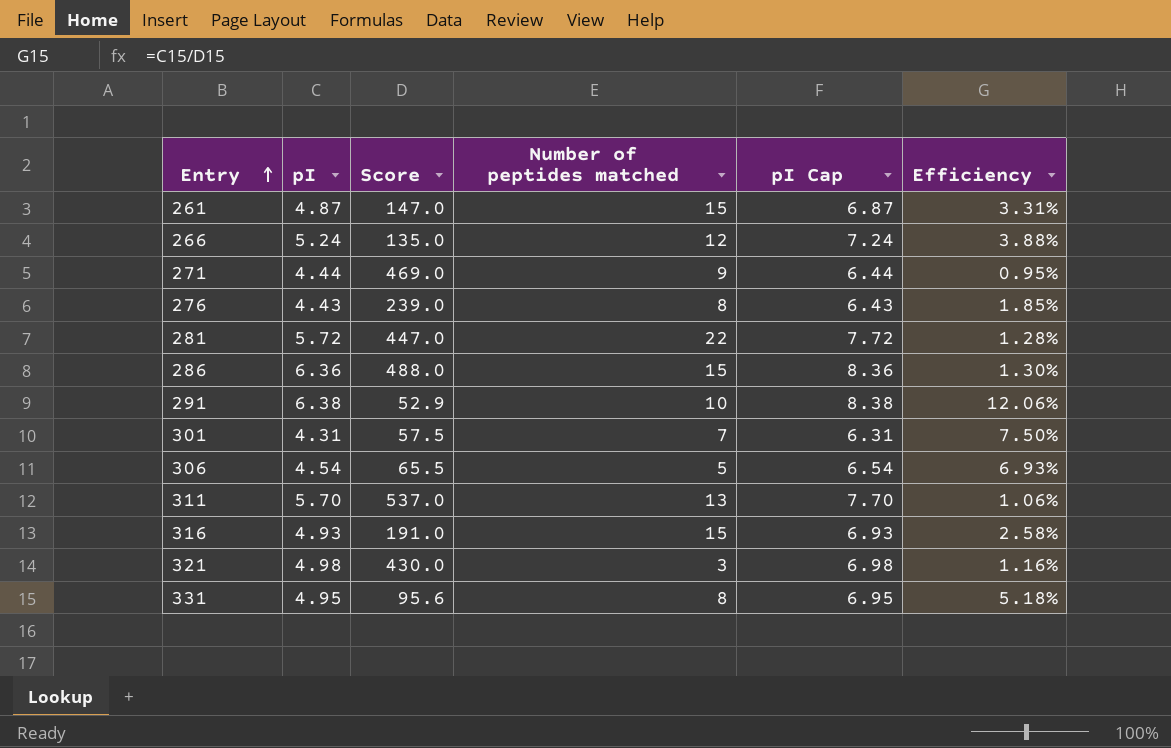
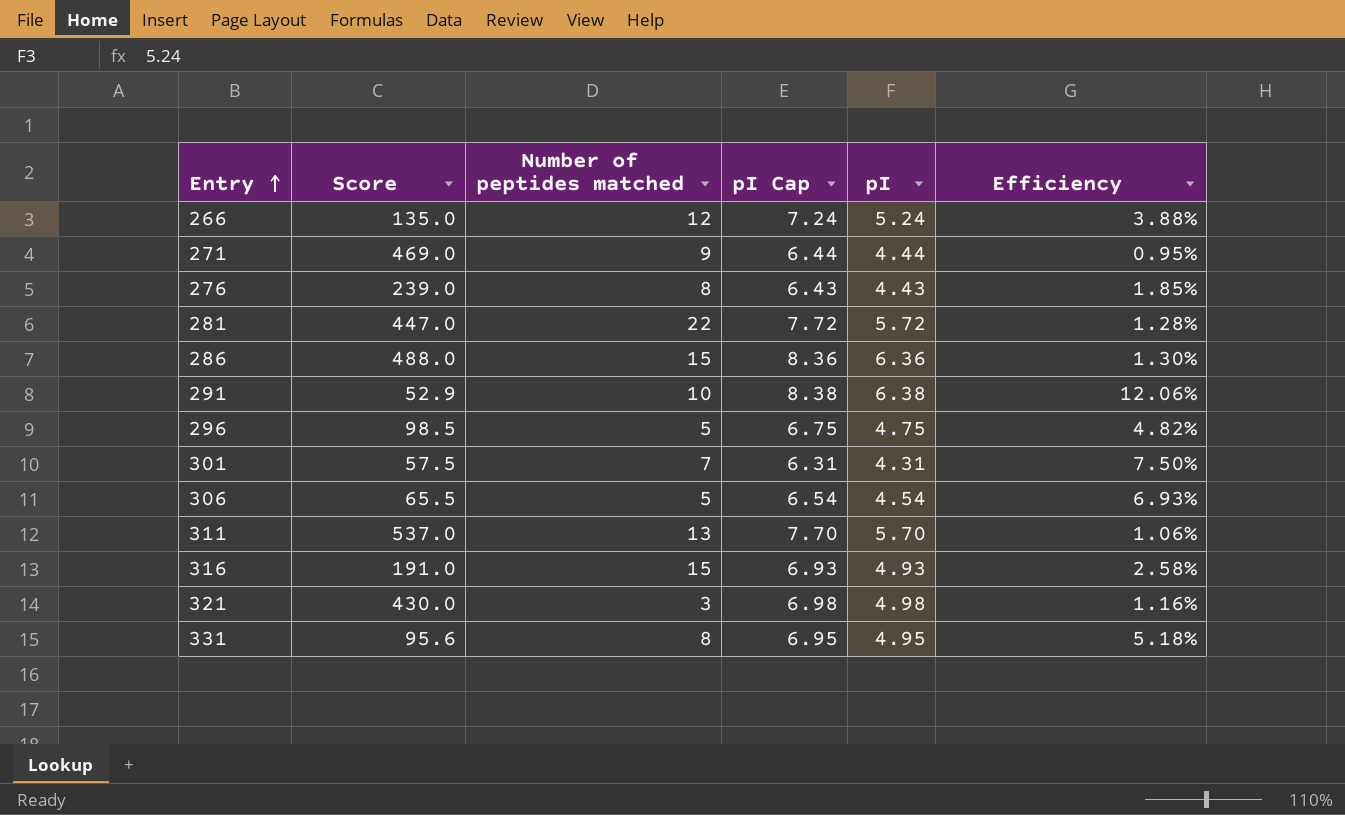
column pI | position: 2 -> 5
row 261: 4.87 | 147.0 | 15 | 6.87 | 3.31% -> none
row 296: none -> 98.5 | 5 | 6.75 | 4.75 | 4.82%

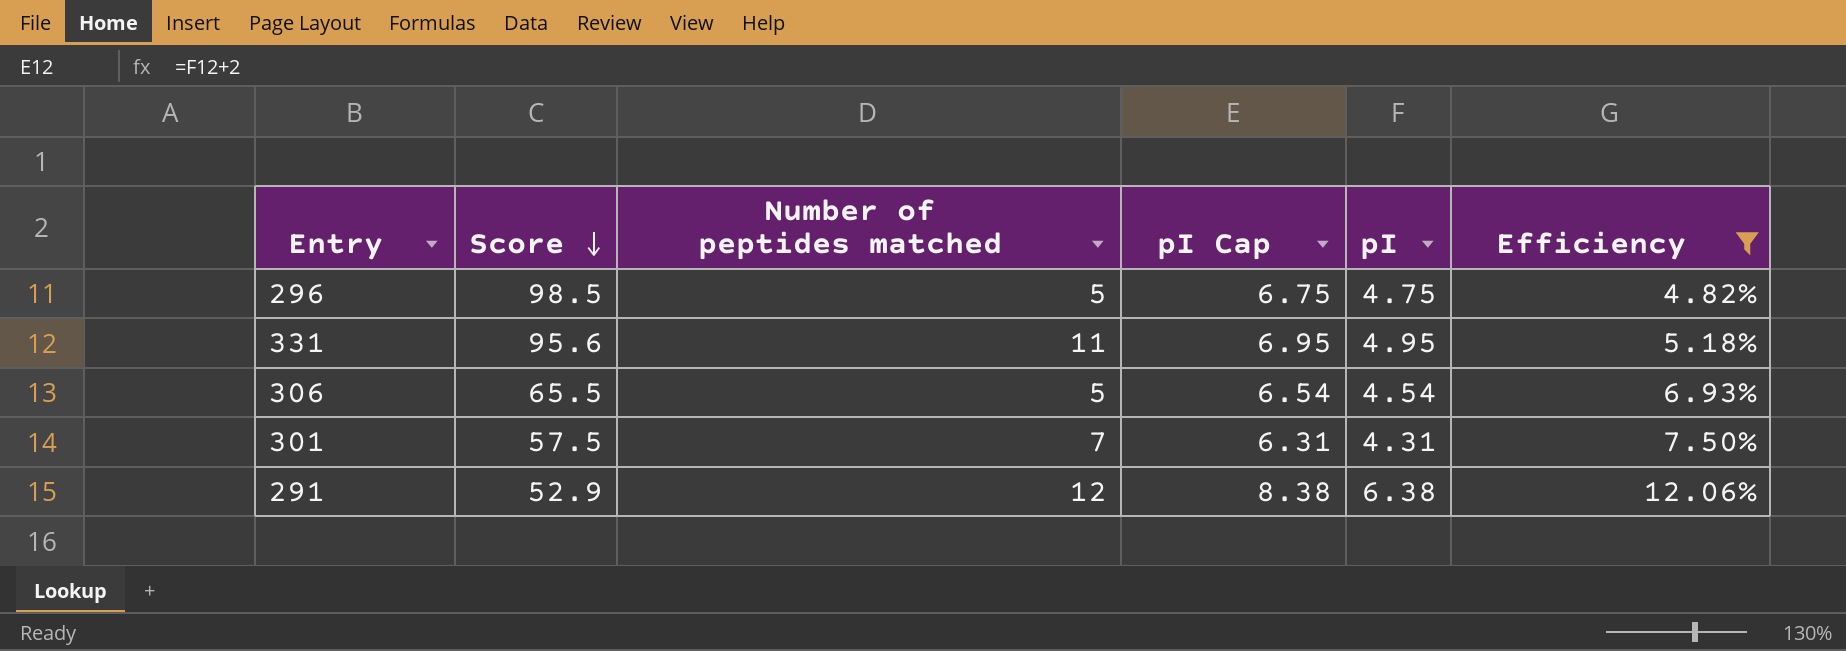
filter: none -> Efficiency >= 4.82%
row order: Entry ascending -> Score descending
331 | Number of peptides matched: 8 -> 11
291 | Number of peptides matched: 10 -> 12

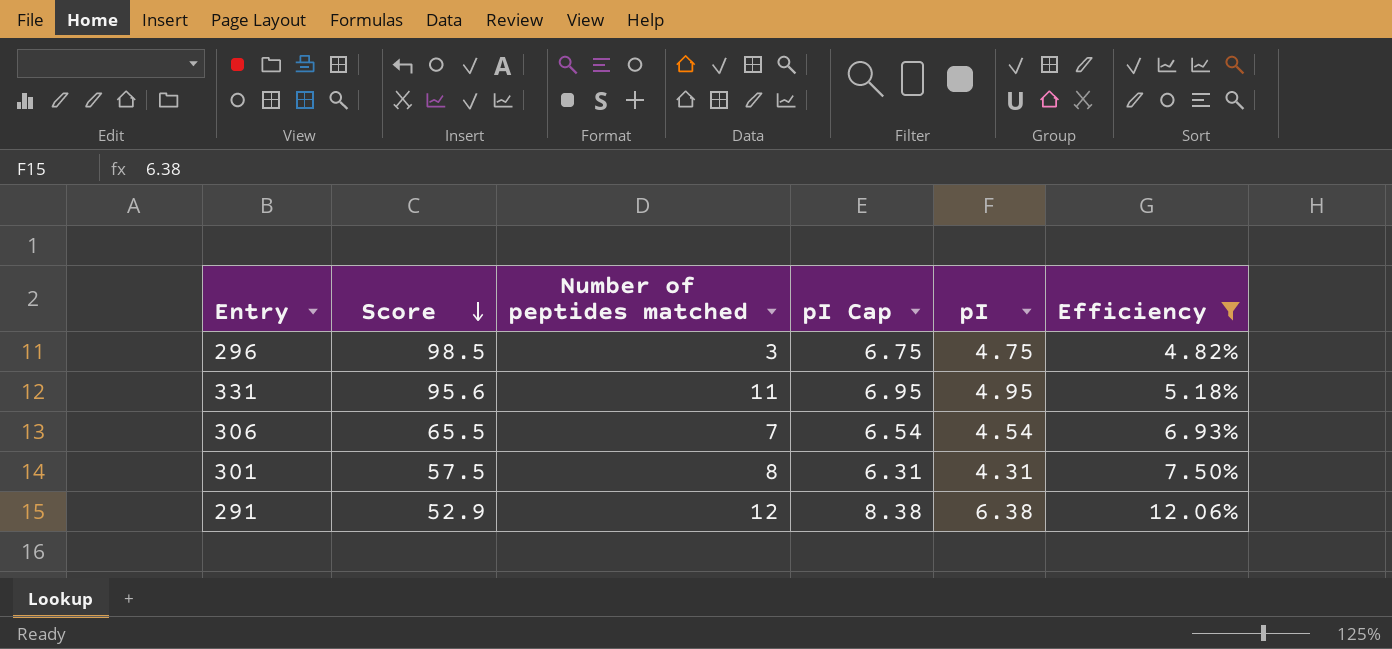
296 | Number of peptides matched: 5 -> 3
306 | Number of peptides matched: 5 -> 7
301 | Number of peptides matched: 7 -> 8

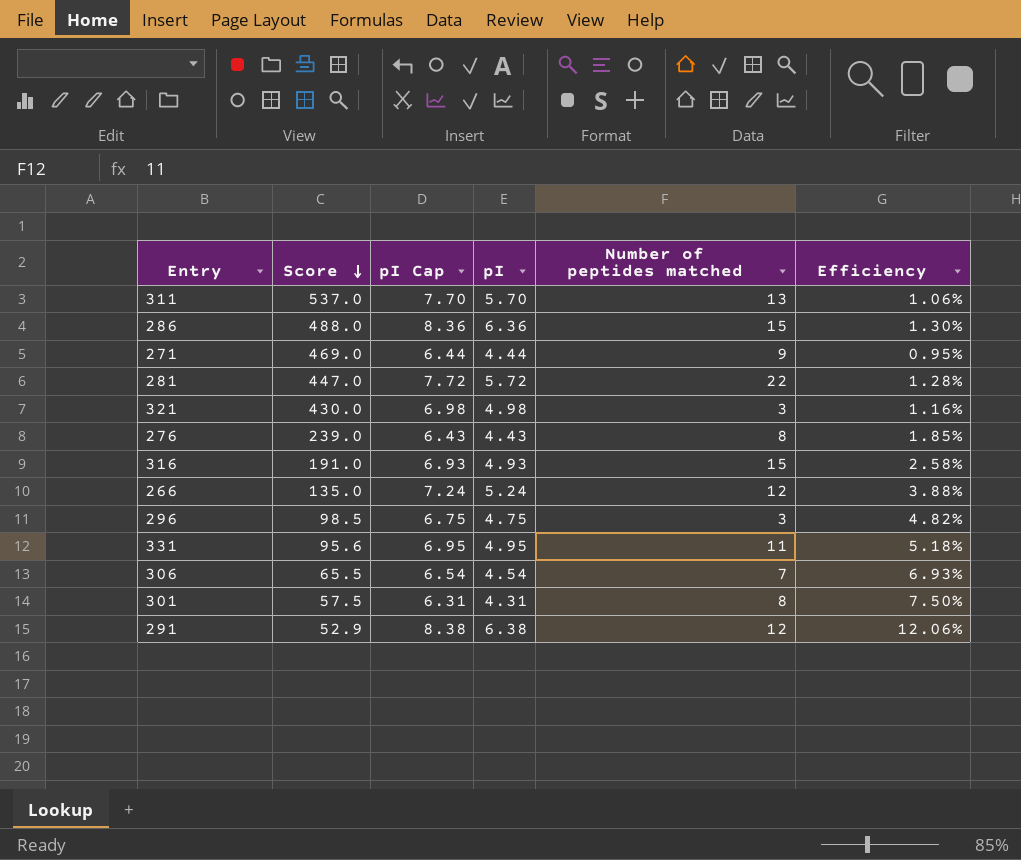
filter: Efficiency >= 4.82% -> none
column Number of peptides matched | position: 3 -> 5

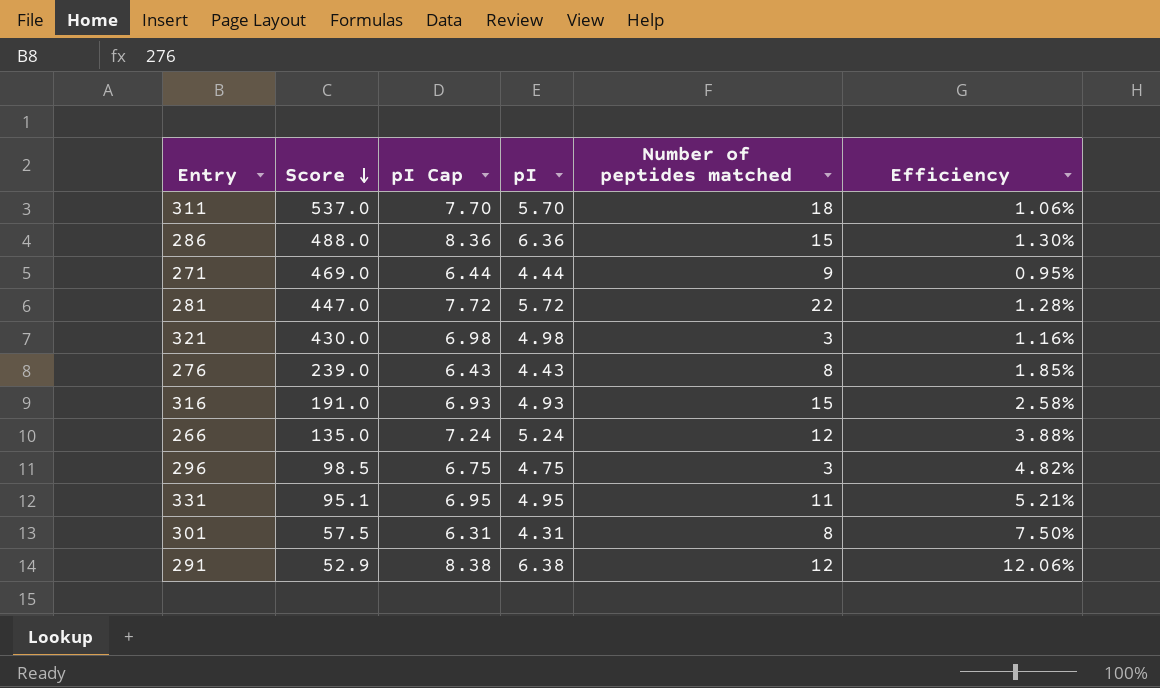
row 306: 65.5 | 6.54 | 4.54 | 7 | 6.93% -> none
311 | Number of peptides matched: 13 -> 18
331 | Score: 95.6 -> 95.1
331 | Efficiency: 5.18% -> 5.21%

